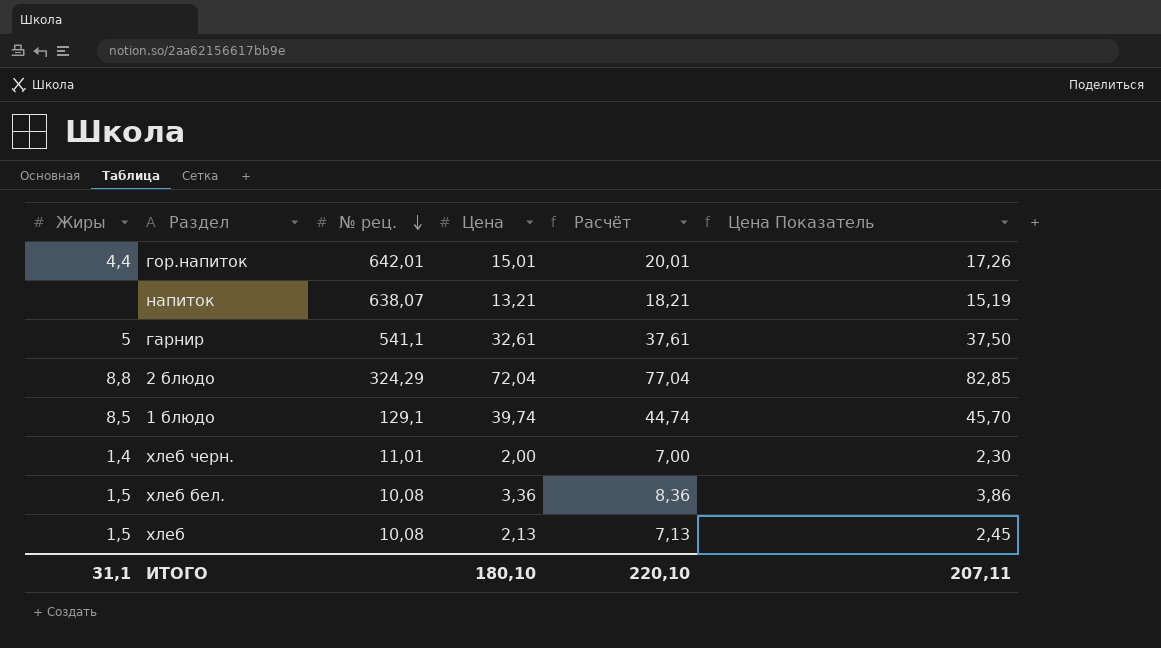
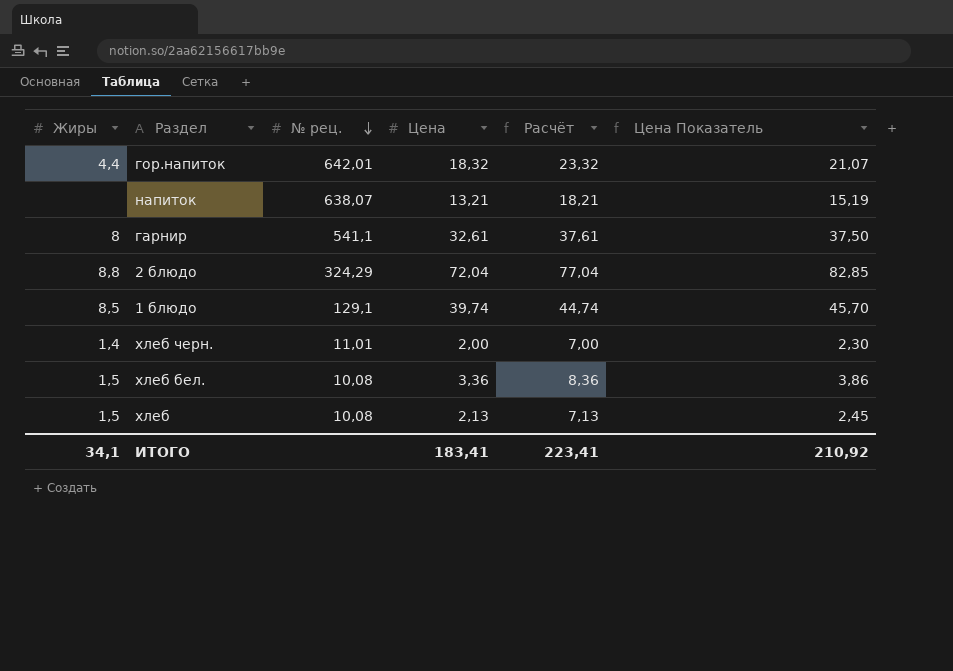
гор.напиток | Цена: 15,01 -> 18,32
гор.напиток | Расчёт: 20,01 -> 23,32
гор.напиток | Цена Показатель: 17,26 -> 21,07
гарнир | Жиры: 5 -> 8
ИТОГО | Жиры: 31,1 -> 34,1
ИТОГО | Цена: 180,10 -> 183,41
ИТОГО | Расчёт: 220,10 -> 223,41
ИТОГО | Цена Показатель: 207,11 -> 210,92

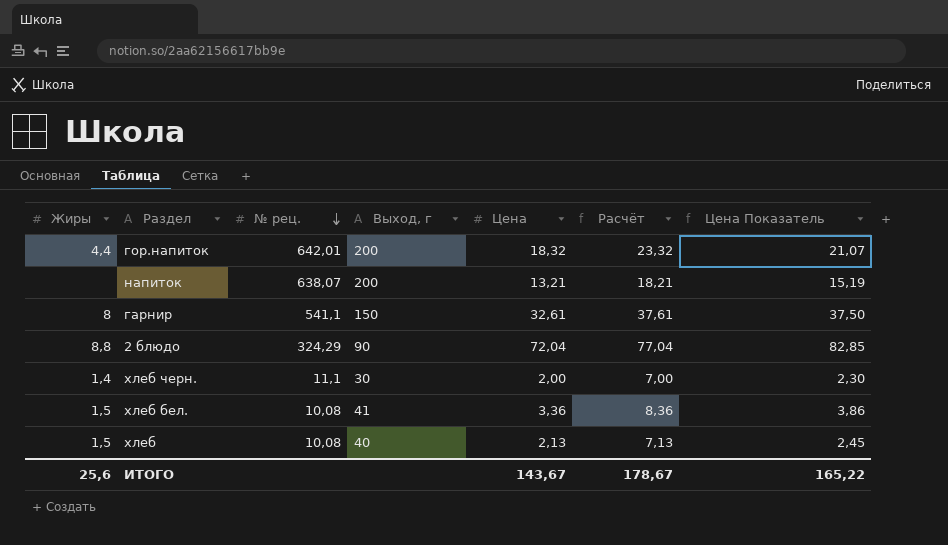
column Выход, г | position: none -> 4
row 1 блюдо: 8,5 | 129,1 | 39,74 | 44,74 | 45,70 -> none
хлеб черн. | № рец.: 11,01 -> 11,1
ИТОГО | Жиры: 34,1 -> 25,6
ИТОГО | Цена: 183,41 -> 143,67
ИТОГО | Расчёт: 223,41 -> 178,67
ИТОГО | Цена Показатель: 210,92 -> 165,22

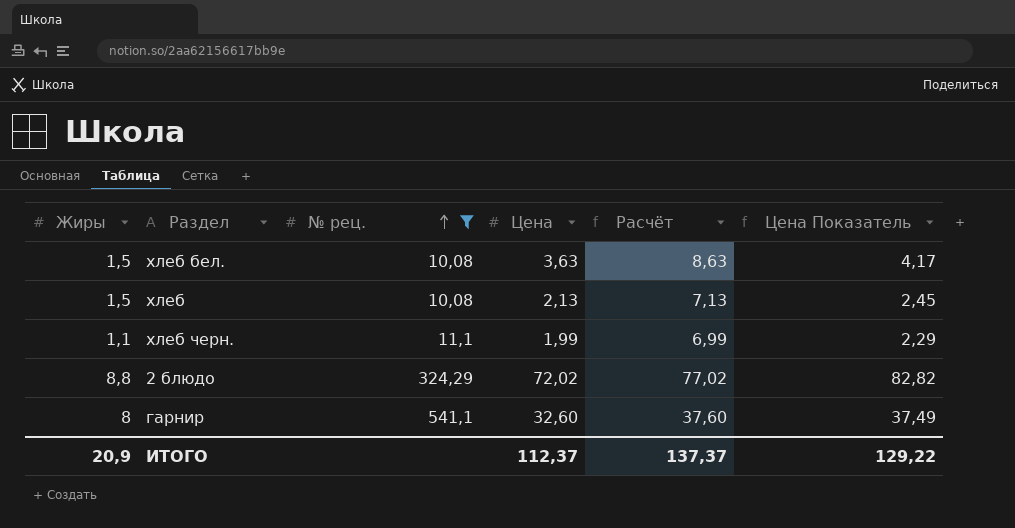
filter: none -> № рец. <= 541,1
row order: № рец. descending -> № рец. ascending
column Выход, г | position: 4 -> none
хлеб бел. | Цена: 3,36 -> 3,63
хлеб бел. | Расчёт: 8,36 -> 8,63
хлеб бел. | Цена Показатель: 3,86 -> 4,17
хлеб черн. | Жиры: 1,4 -> 1,1
хлеб черн. | Цена: 2,00 -> 1,99
хлеб черн. | Расчёт: 7,00 -> 6,99
хлеб черн. | Цена Показатель: 2,30 -> 2,29
2 блюдо | Цена: 72,04 -> 72,02
2 блюдо | Расчёт: 77,04 -> 77,02
2 блюдо | Цена Показатель: 82,85 -> 82,82
гарнир | Цена: 32,61 -> 32,60
гарнир | Расчёт: 37,61 -> 37,60
гарнир | Цена Показатель: 37,50 -> 37,49
ИТОГО | Жиры: 25,6 -> 20,9
ИТОГО | Цена: 143,67 -> 112,37
ИТОГО | Расчёт: 178,67 -> 137,37
ИТОГО | Цена Показатель: 165,22 -> 129,22

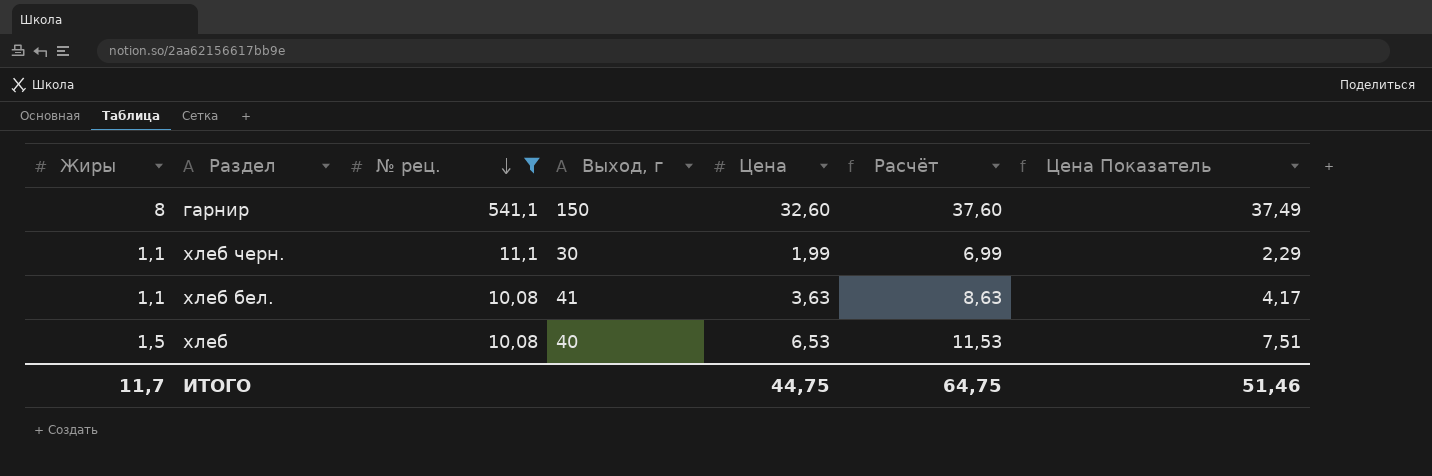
row order: № рец. ascending -> № рец. descending
column Выход, г | position: none -> 4
row 2 блюдо: 8,8 | 324,29 | 72,02 | 77,02 | 82,82 -> none
хлеб бел. | Жиры: 1,5 -> 1,1
хлеб | Цена: 2,13 -> 6,53
хлеб | Расчёт: 7,13 -> 11,53
хлеб | Цена Показатель: 2,45 -> 7,51
ИТОГО | Жиры: 20,9 -> 11,7
ИТОГО | Цена: 112,37 -> 44,75
ИТОГО | Расчёт: 137,37 -> 64,75
ИТОГО | Цена Показатель: 129,22 -> 51,46

